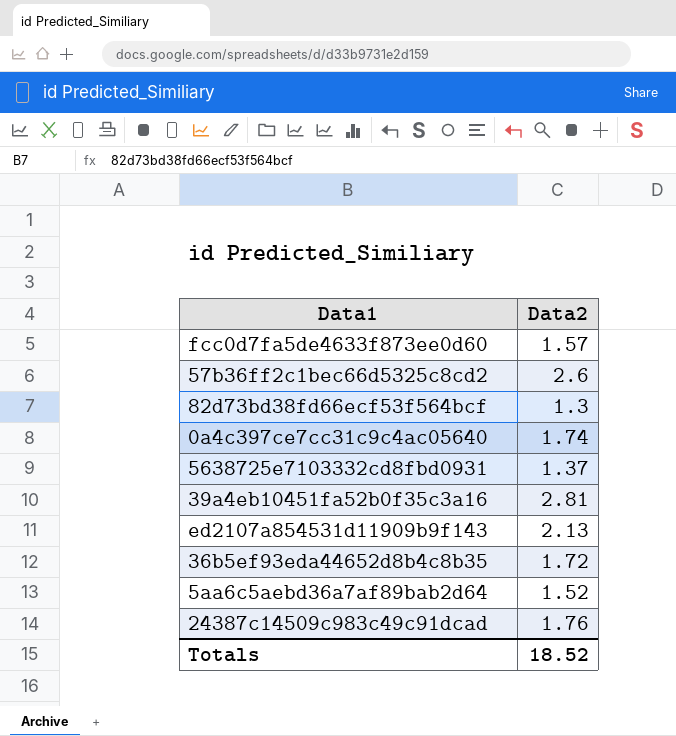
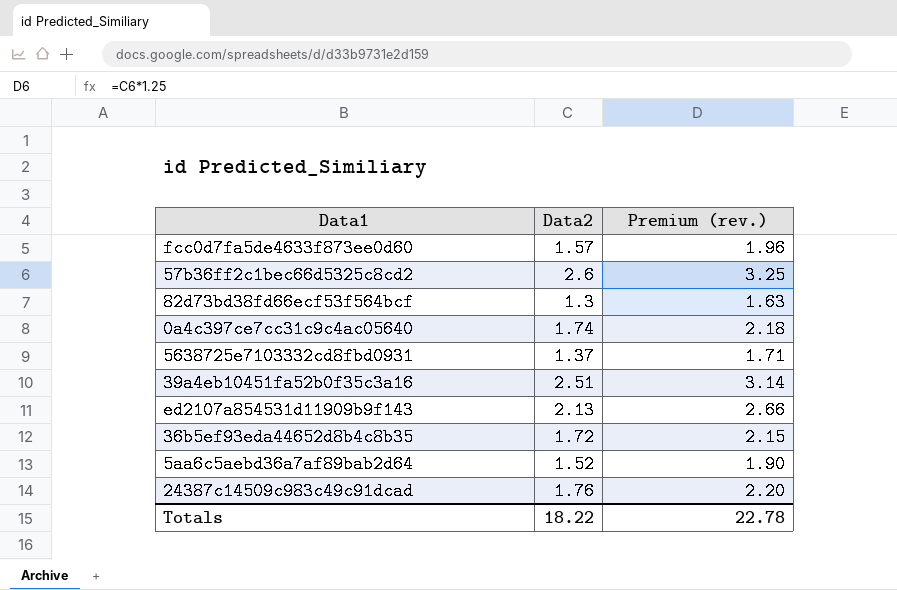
column Premium (rev.) | formula: none -> [Data2] * 1.25
39a4eb10451fa52b0f35c3a16 | Data2: 2.81 -> 2.51
Totals | Data2: 18.52 -> 18.22

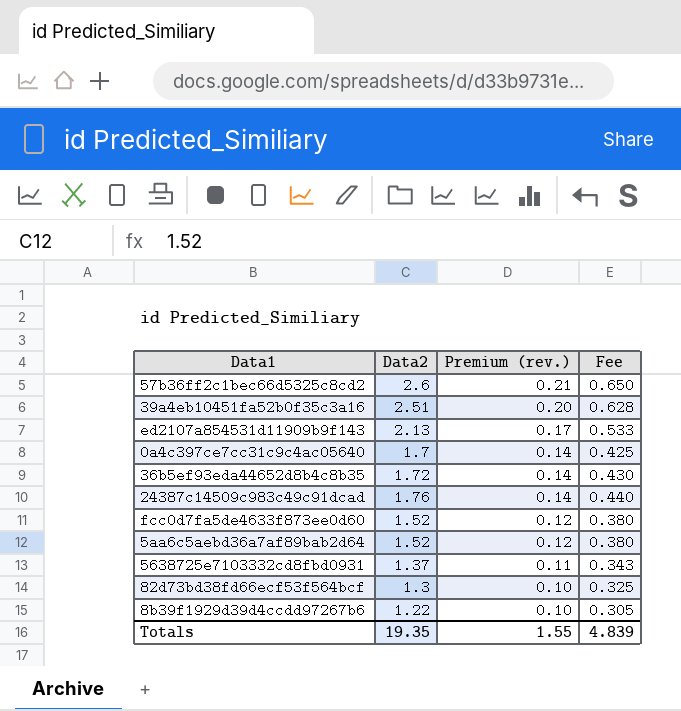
row order: none -> Premium (rev.) descending
column Premium (rev.) | formula: [Data2] * 1.25 -> [Data2] * 0.08
column Fee | formula: none -> [Data2] * 0.25
0a4c397ce7cc31c9c4ac05640 | Data2: 1.74 -> 1.7
fcc0d7fa5de4633f873ee0d60 | Data2: 1.57 -> 1.52
row 8b39f1929d39d4ccdd97267b6: none -> 1.22 | 0.10 | 0.305
Totals | Data2: 18.22 -> 19.35
Totals | Premium (rev.): 22.78 -> 1.55

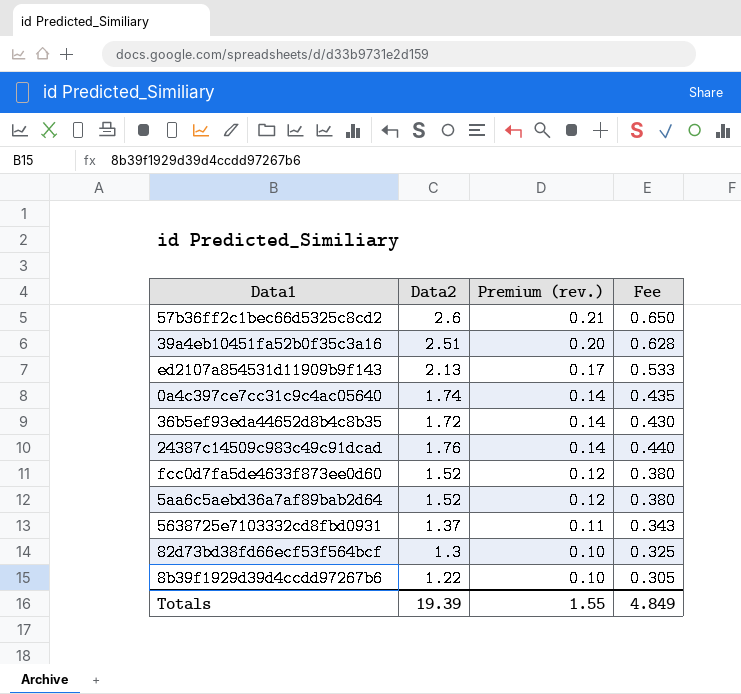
0a4c397ce7cc31c9c4ac05640 | Data2: 1.7 -> 1.74
0a4c397ce7cc31c9c4ac05640 | Fee: 0.425 -> 0.435
Totals | Data2: 19.35 -> 19.39
Totals | Fee: 4.839 -> 4.849

